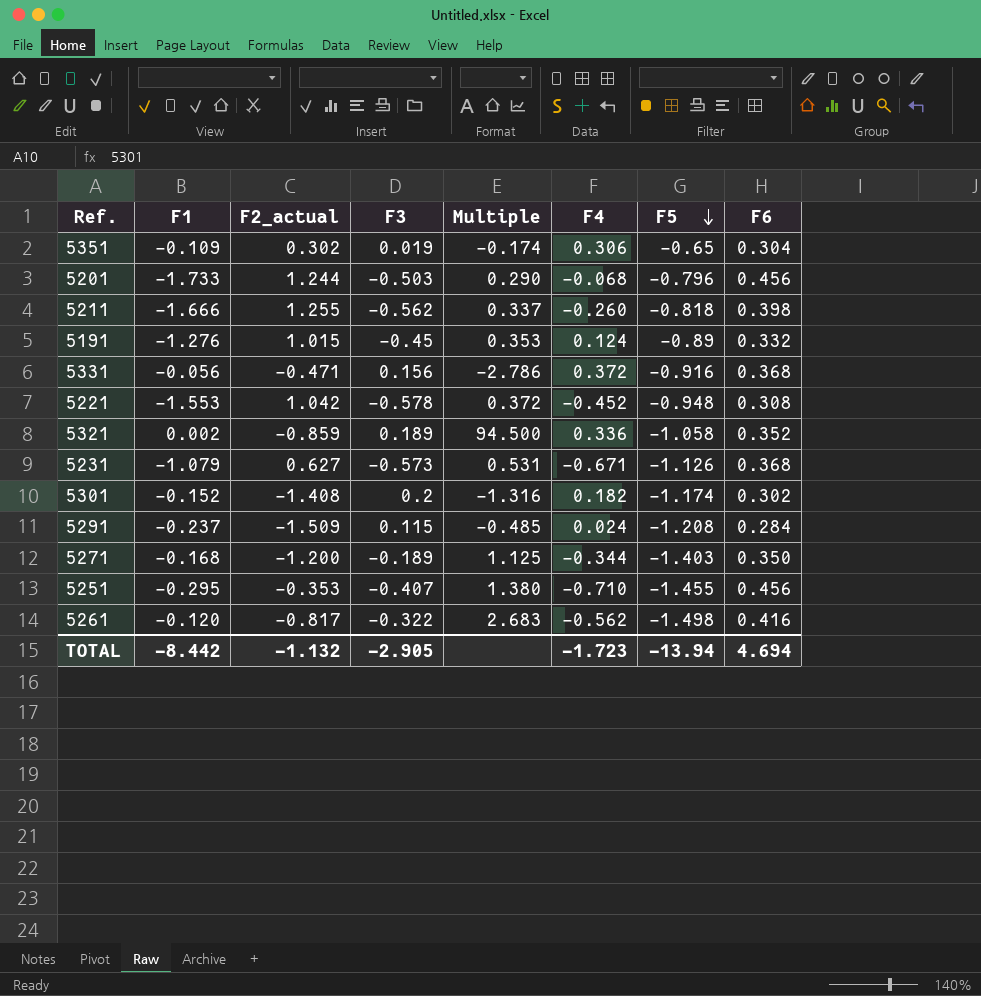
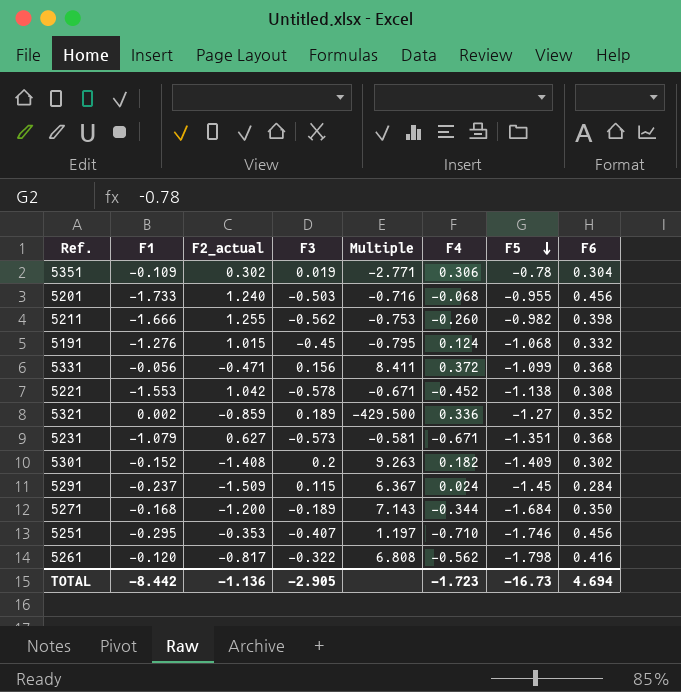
column Multiple | formula: [F3] / [F1] -> [F2_actual] / [F1]
5351 | F5: -0.65 -> -0.78
5201 | F2_actual: 1.244 -> 1.240
5201 | F5: -0.796 -> -0.955
5211 | F5: -0.818 -> -0.982
5191 | F5: -0.89 -> -1.068
5331 | F5: -0.916 -> -1.099
5221 | F5: -0.948 -> -1.138
5321 | F5: -1.058 -> -1.27
5231 | F5: -1.126 -> -1.351
5301 | F5: -1.174 -> -1.409
5291 | F5: -1.208 -> -1.45
5271 | F5: -1.403 -> -1.684
5251 | F5: -1.455 -> -1.746
5261 | F5: -1.498 -> -1.798
TOTAL | F2_actual: -1.132 -> -1.136
TOTAL | F5: -13.94 -> -16.73

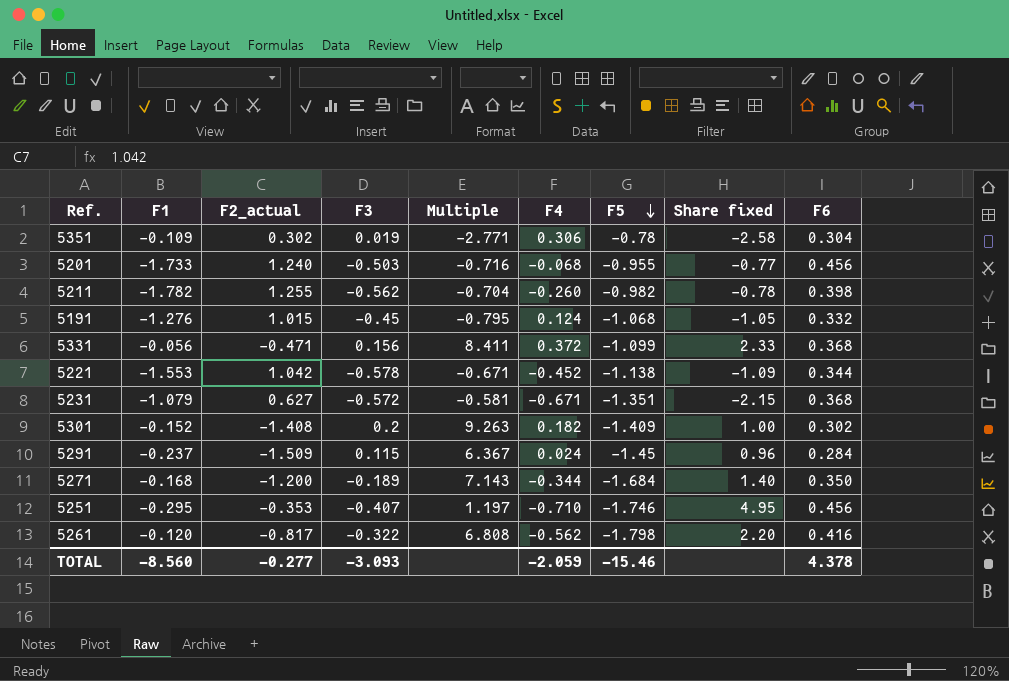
column Share fixed | formula: none -> [F5] / [F2_actual]
row 5321: 0.002 | -0.859 | 0.189 | -429.500 | 0.336 | -1.27 | 0.352 -> none
5211 | F1: -1.666 -> -1.782
5211 | Multiple: -0.753 -> -0.704
5221 | F6: 0.308 -> 0.344
5231 | F3: -0.573 -> -0.572
TOTAL | F1: -8.442 -> -8.560
TOTAL | F2_actual: -1.136 -> -0.277
TOTAL | F3: -2.905 -> -3.093
TOTAL | F4: -1.723 -> -2.059
TOTAL | F5: -16.73 -> -15.46
TOTAL | F6: 4.694 -> 4.378

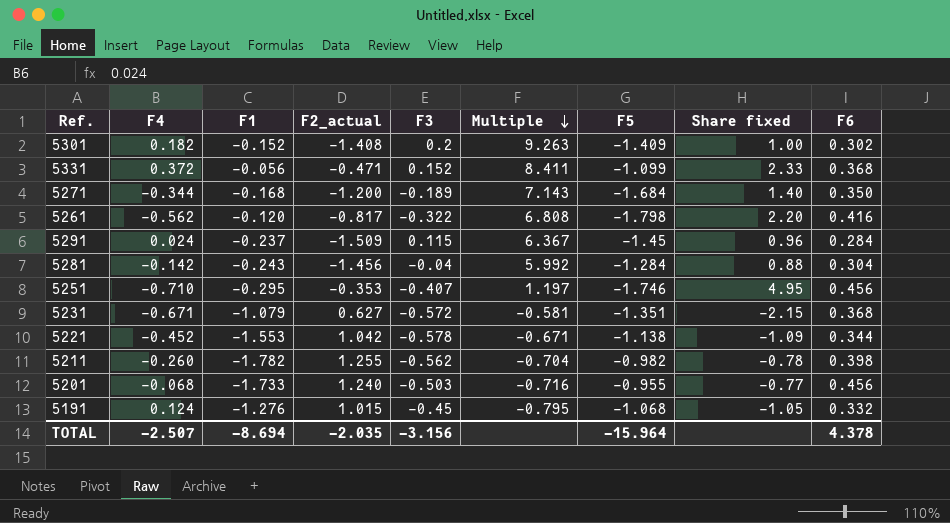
row order: F5 descending -> Multiple descending
column F4 | position: 6 -> 2
row 5351: -0.109 | 0.302 | 0.019 | -2.771 | 0.306 | -0.78 | -2.58 | 0.304 -> none
5331 | F3: 0.156 -> 0.152
row 5281: none -> -0.142 | -0.243 | -1.456 | -0.04 | 5.992 | -1.284 | 0.88 | 0.304
TOTAL | F4: -2.059 -> -2.507
TOTAL | F1: -8.560 -> -8.694
TOTAL | F2_actual: -0.277 -> -2.035
TOTAL | F3: -3.093 -> -3.156
TOTAL | F5: -15.46 -> -15.964

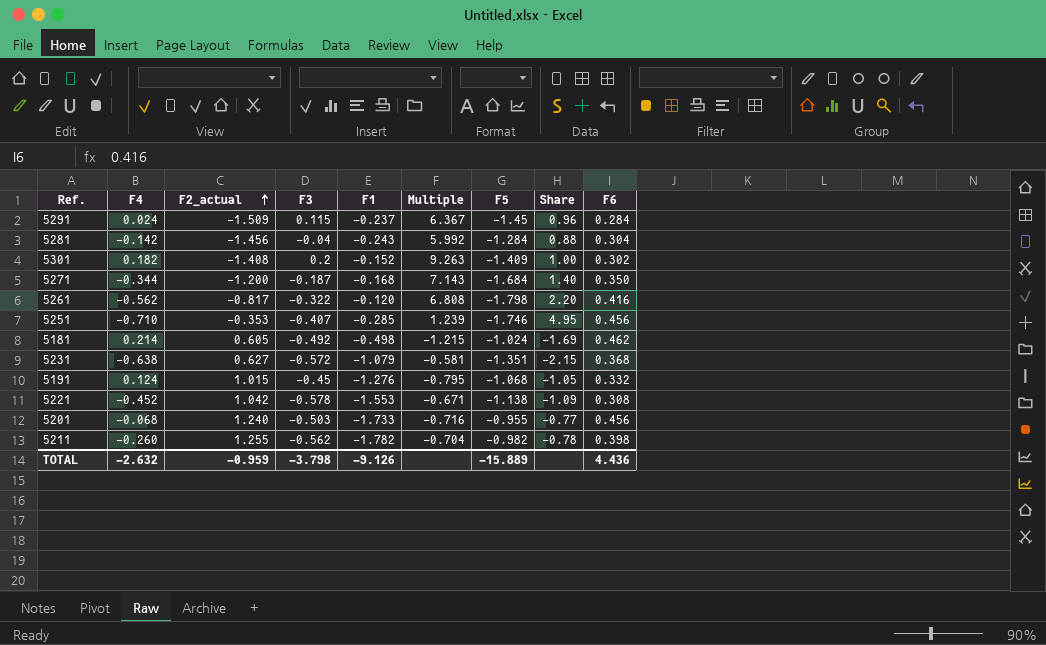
row order: Multiple descending -> F2_actual ascending
column F1 | position: 3 -> 5
column name: Share fixed -> Share
row 5331: 0.372 | -0.056 | -0.471 | 0.152 | 8.411 | -1.099 | 2.33 | 0.368 -> none
5271 | F3: -0.189 -> -0.187
5251 | F1: -0.295 -> -0.285
5251 | Multiple: 1.197 -> 1.239
row 5181: none -> 0.214 | 0.605 | -0.492 | -0.498 | -1.215 | -1.024 | -1.69 | 0.462
5231 | F4: -0.671 -> -0.638
5221 | F6: 0.344 -> 0.308
TOTAL | F4: -2.507 -> -2.632
TOTAL | F2_actual: -2.035 -> -0.959
TOTAL | F3: -3.156 -> -3.798
TOTAL | F1: -8.694 -> -9.126
TOTAL | F5: -15.964 -> -15.889
TOTAL | F6: 4.378 -> 4.436

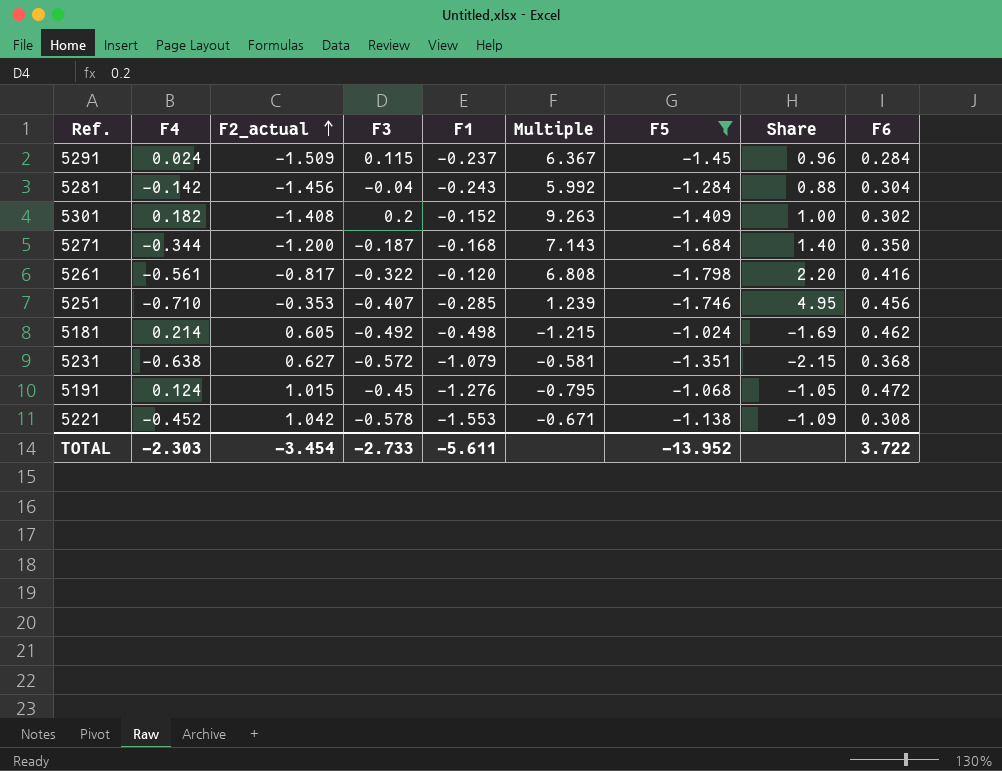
filter: none -> F5 <= -1.024
5261 | F4: -0.562 -> -0.561
5191 | F6: 0.332 -> 0.472
TOTAL | F4: -2.632 -> -2.303
TOTAL | F2_actual: -0.959 -> -3.454
TOTAL | F3: -3.798 -> -2.733
TOTAL | F1: -9.126 -> -5.611
TOTAL | F5: -15.889 -> -13.952
TOTAL | F6: 4.436 -> 3.722

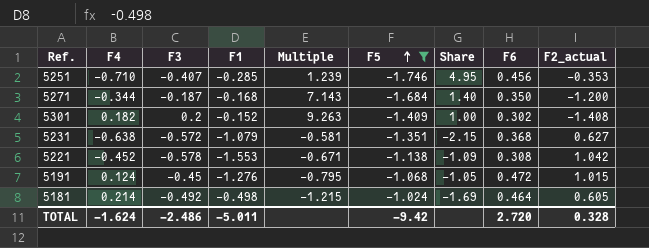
row order: F2_actual ascending -> F5 ascending
column F2_actual | position: 3 -> 9
row 5291: 0.024 | -1.509 | 0.115 | -0.237 | 6.367 | -1.45 | 0.96 | 0.284 -> none
row 5281: -0.142 | -1.456 | -0.04 | -0.243 | 5.992 | -1.284 | 0.88 | 0.304 -> none
row 5261: -0.561 | -0.817 | -0.322 | -0.120 | 6.808 | -1.798 | 2.20 | 0.416 -> none
5181 | F6: 0.462 -> 0.464
TOTAL | F4: -2.303 -> -1.624
TOTAL | F3: -2.733 -> -2.486
TOTAL | F1: -5.611 -> -5.011
TOTAL | F5: -13.952 -> -9.42
TOTAL | F6: 3.722 -> 2.720
TOTAL | F2_actual: -3.454 -> 0.328

